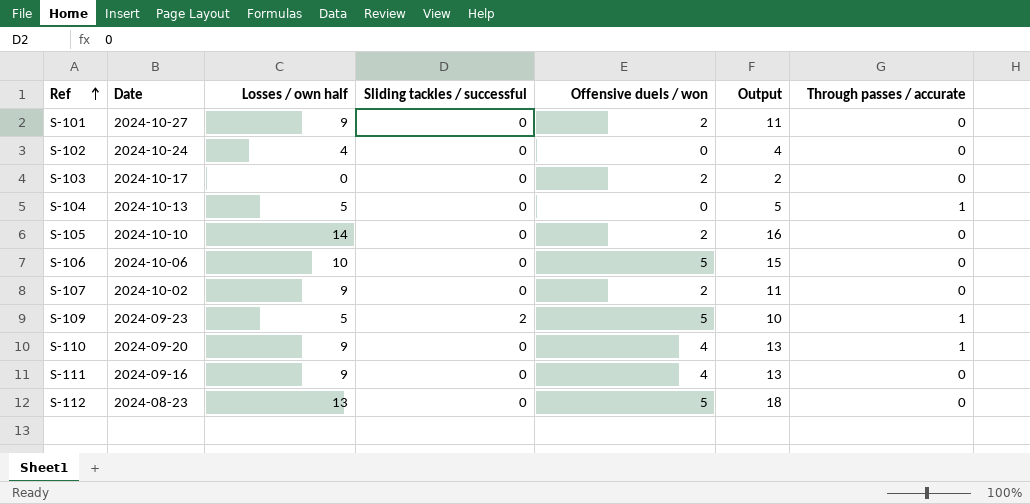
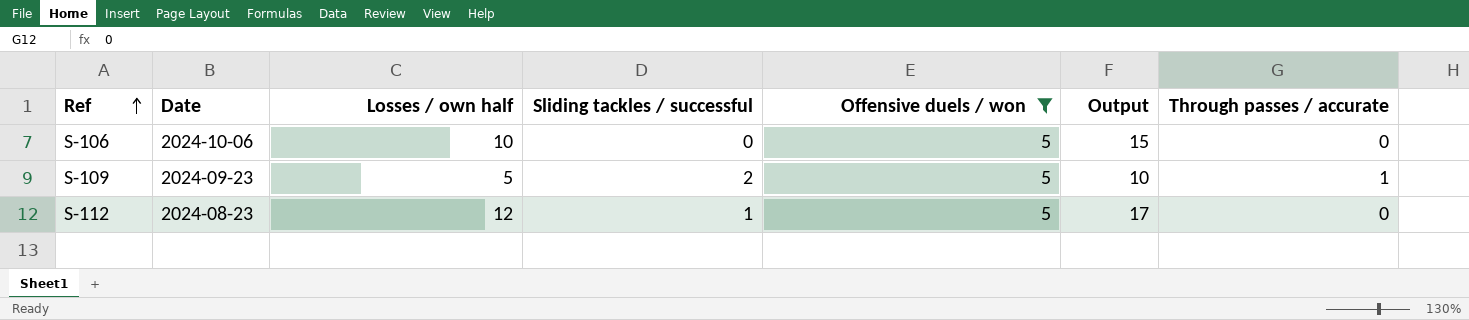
filter: none -> Offensive duels / won = 5
S-112 | Losses / own half: 13 -> 12
S-112 | Sliding tackles / successful: 0 -> 1
S-112 | Output: 18 -> 17

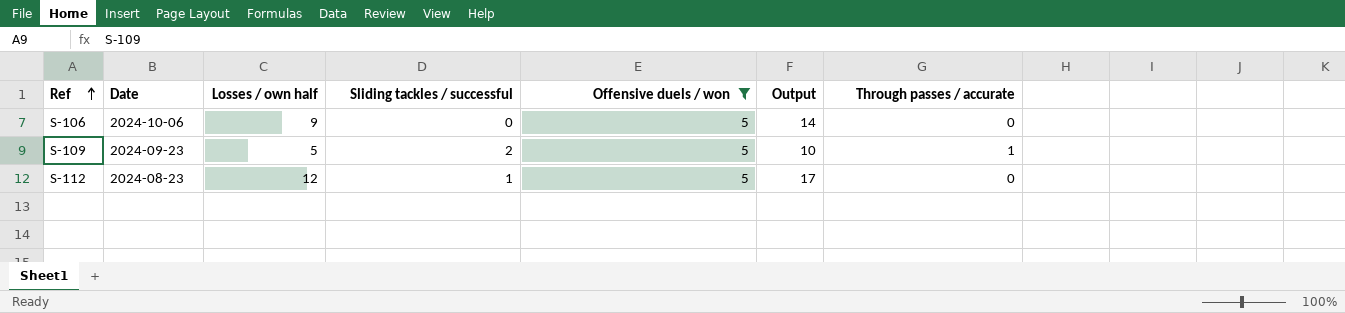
S-106 | Losses / own half: 10 -> 9
S-106 | Output: 15 -> 14

